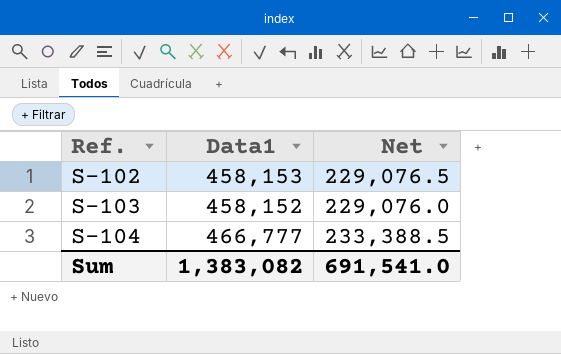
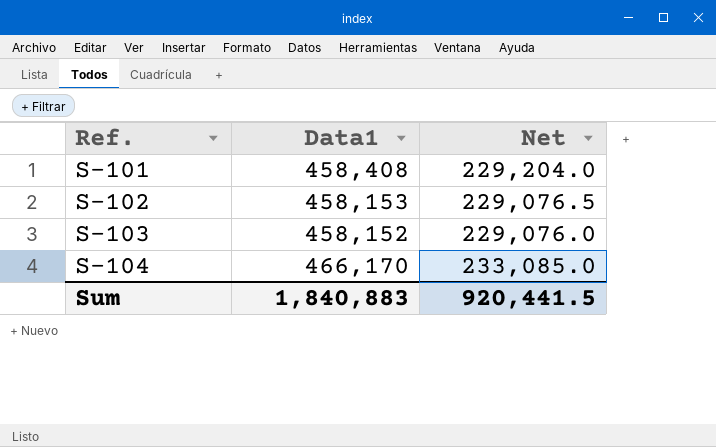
row S-101: none -> 458,408 | 229,204.0
S-104 | Data1: 466,777 -> 466,170
S-104 | Net: 233,388.5 -> 233,085.0
Sum | Data1: 1,383,082 -> 1,840,883
Sum | Net: 691,541.0 -> 920,441.5

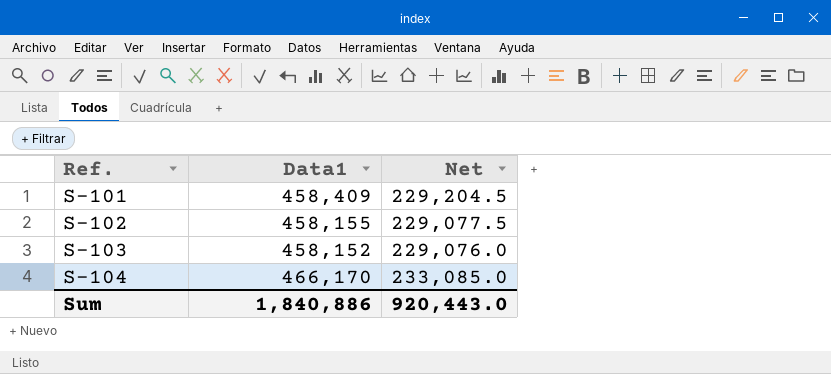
S-101 | Data1: 458,408 -> 458,409
S-101 | Net: 229,204.0 -> 229,204.5
S-102 | Data1: 458,153 -> 458,155
S-102 | Net: 229,076.5 -> 229,077.5
Sum | Data1: 1,840,883 -> 1,840,886
Sum | Net: 920,441.5 -> 920,443.0

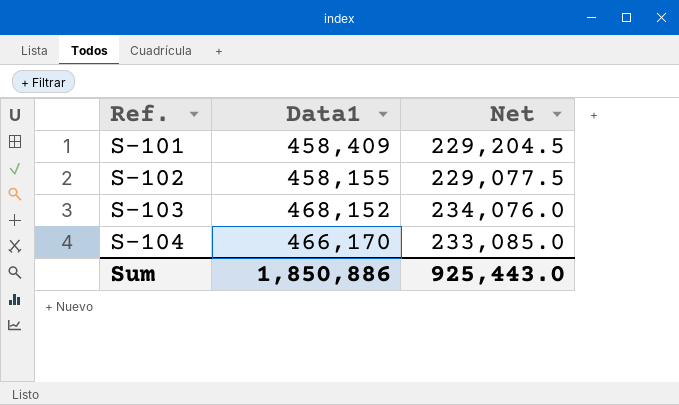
S-103 | Data1: 458,152 -> 468,152
S-103 | Net: 229,076.0 -> 234,076.0
Sum | Data1: 1,840,886 -> 1,850,886
Sum | Net: 920,443.0 -> 925,443.0

